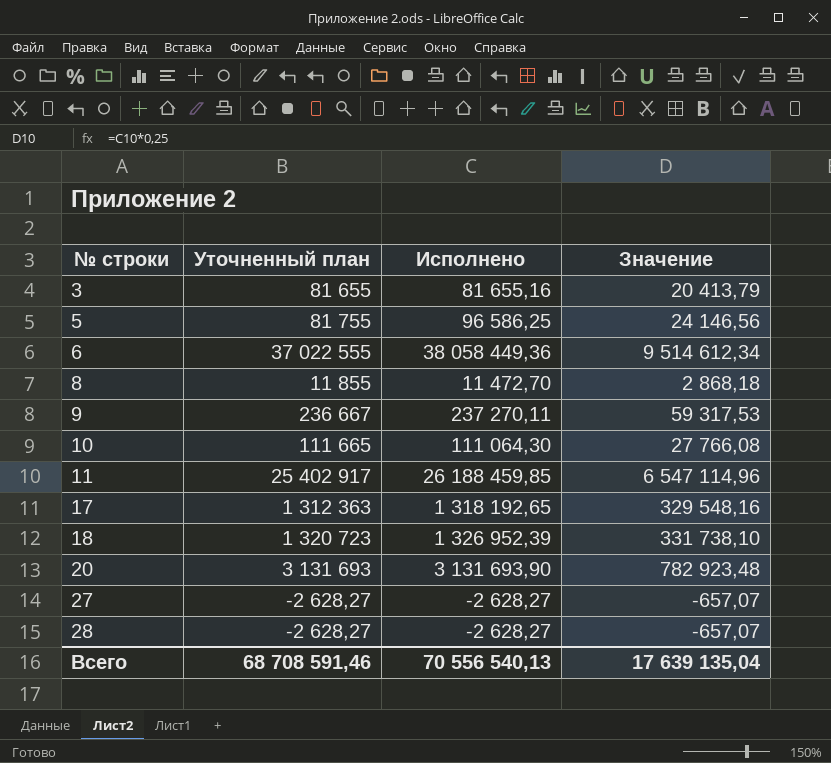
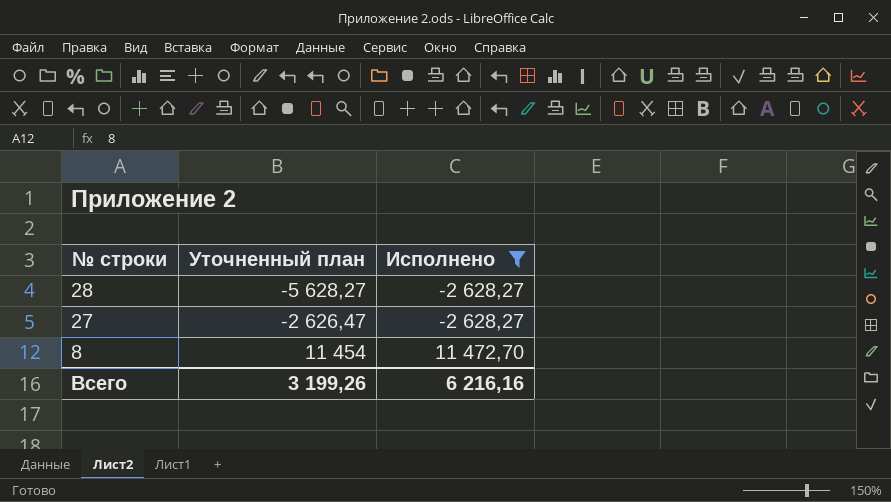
filter: none -> Исполнено <= 11 472,70
row order: № строки ascending -> № строки descending
column Значение | formula: [Исполнено] * 0,25 -> none
28 | Уточненный план: -2 628,27 -> -5 628,27
27 | Уточненный план: -2 628,27 -> -2 626,47
8 | Уточненный план: 11 855 -> 11 454
Всего | Уточненный план: 68 708 591,46 -> 3 199,26
Всего | Исполнено: 70 556 540,13 -> 6 216,16

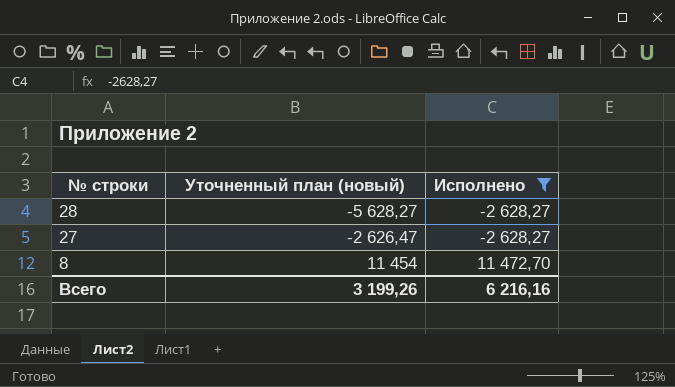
column name: Уточненный план -> Уточненный план (новый)

